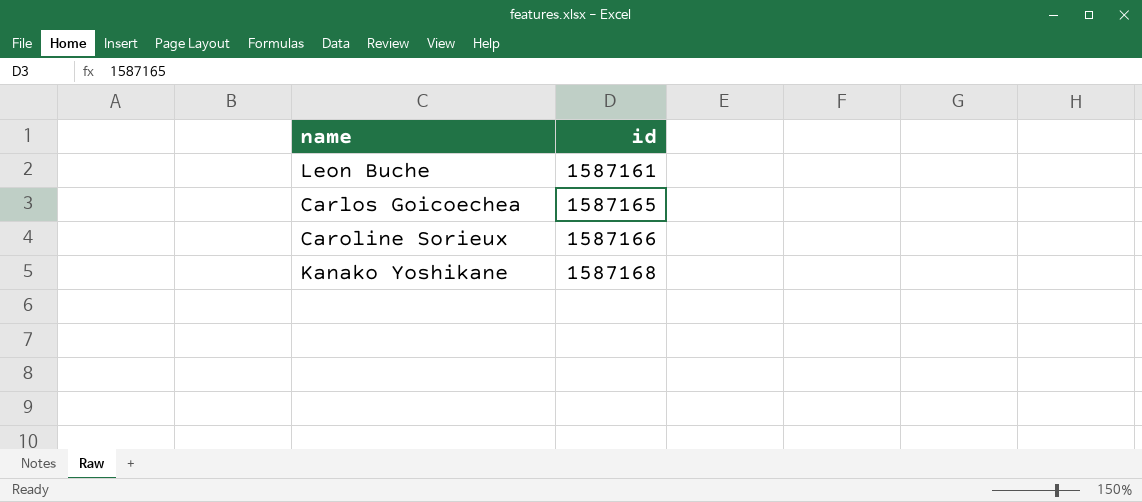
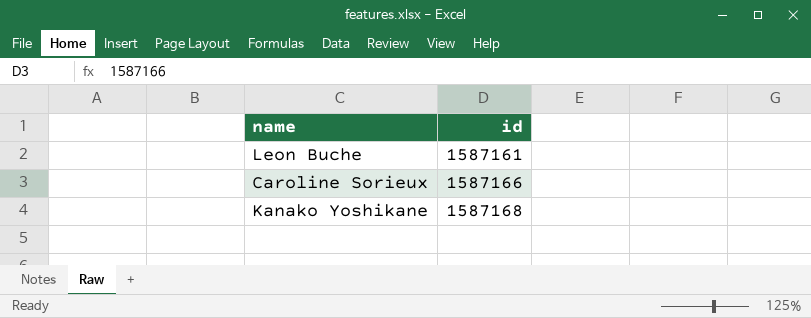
row Carlos Goicoechea: 1587165 -> none

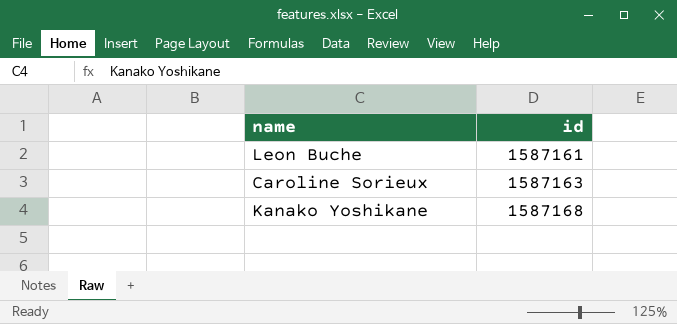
Caroline Sorieux | id: 1587166 -> 1587163

